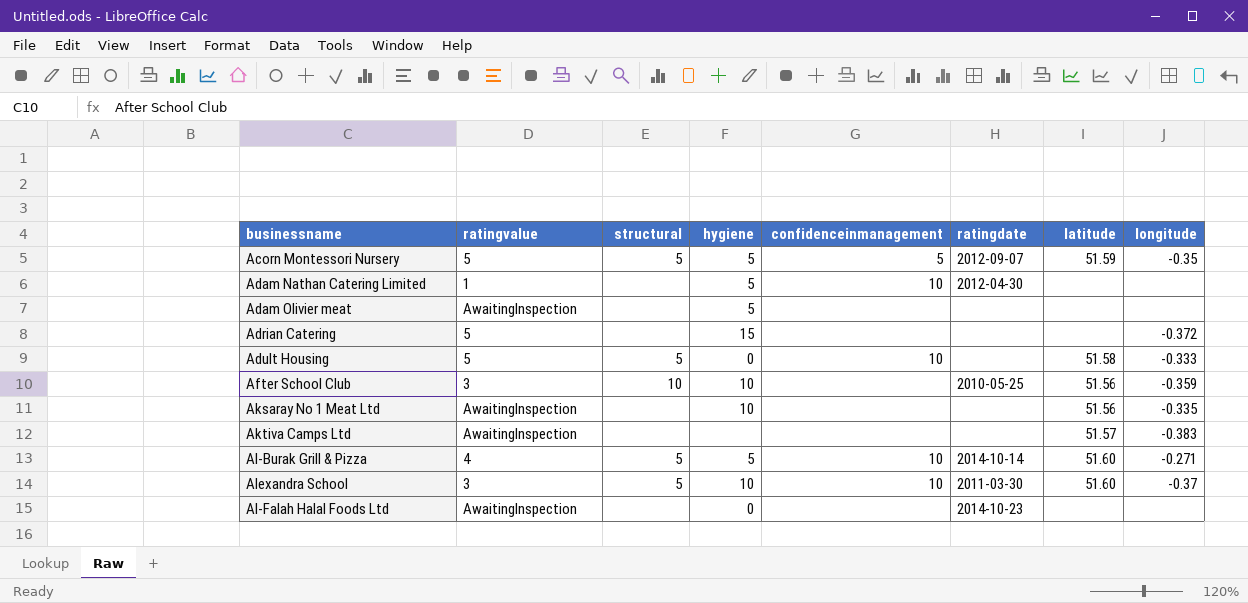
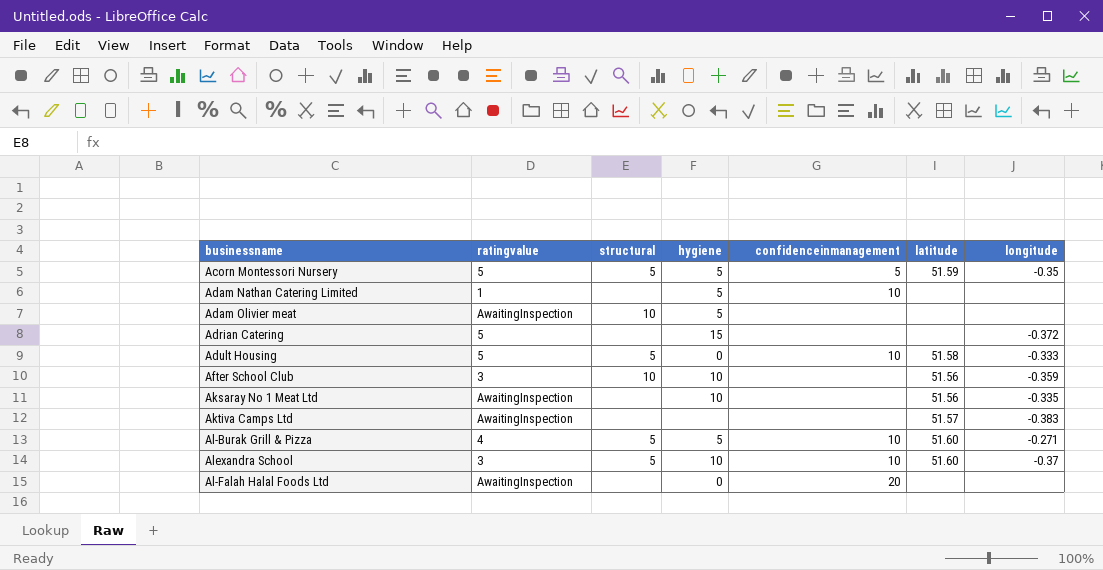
column ratingdate | position: 6 -> none
Adam Olivier meat | structural: none -> 10
Al-Falah Halal Foods Ltd | confidenceinmanagement: none -> 20

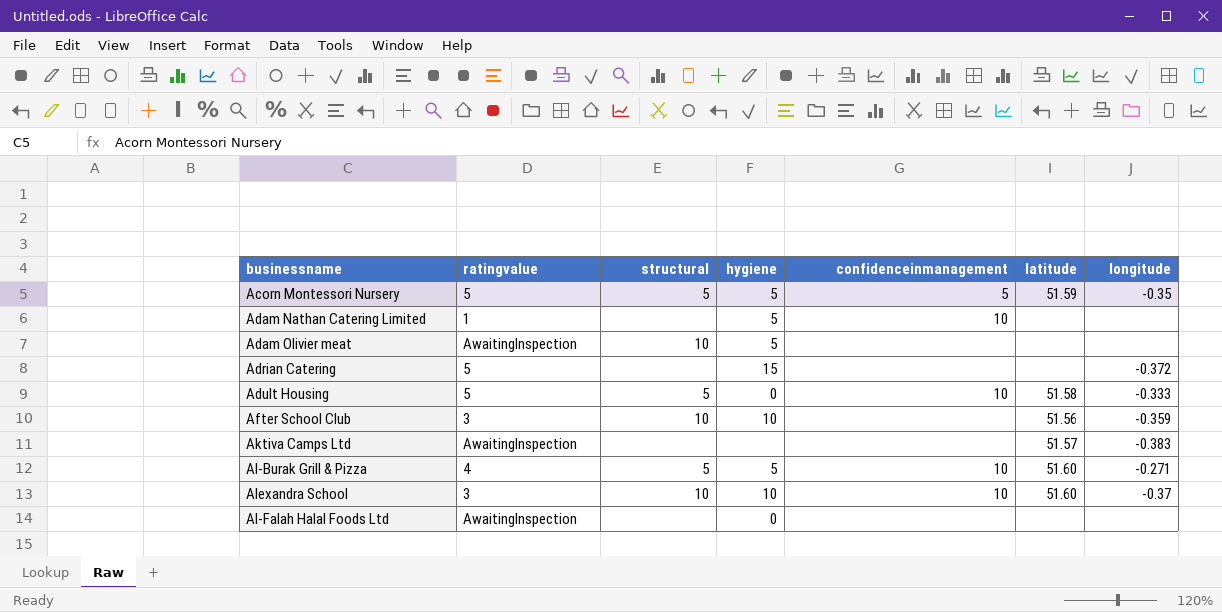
row Aksaray No 1 Meat Ltd: AwaitingInspection | none | 10 | none | 51.56 | -0.335 -> none
Alexandra School | structural: 5 -> 10
Al-Falah Halal Foods Ltd | confidenceinmanagement: 20 -> none

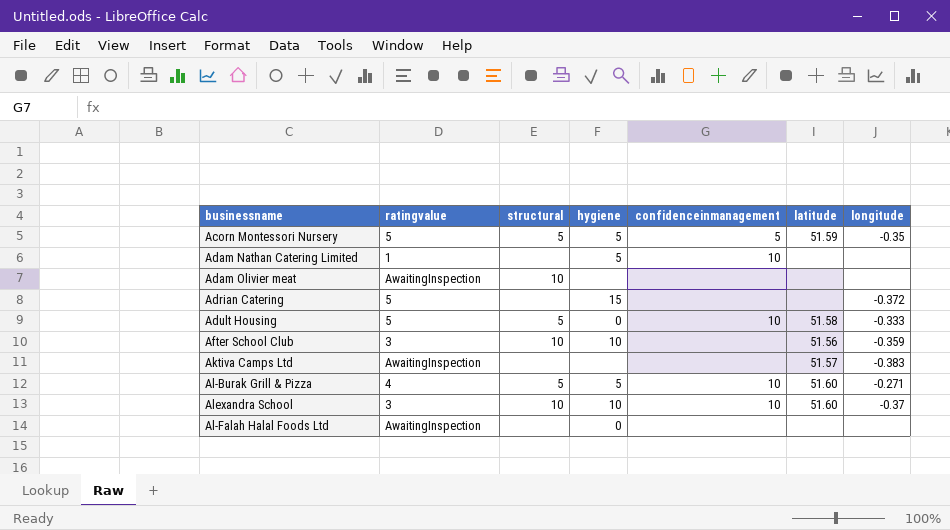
Adam Olivier meat | hygiene: 5 -> none

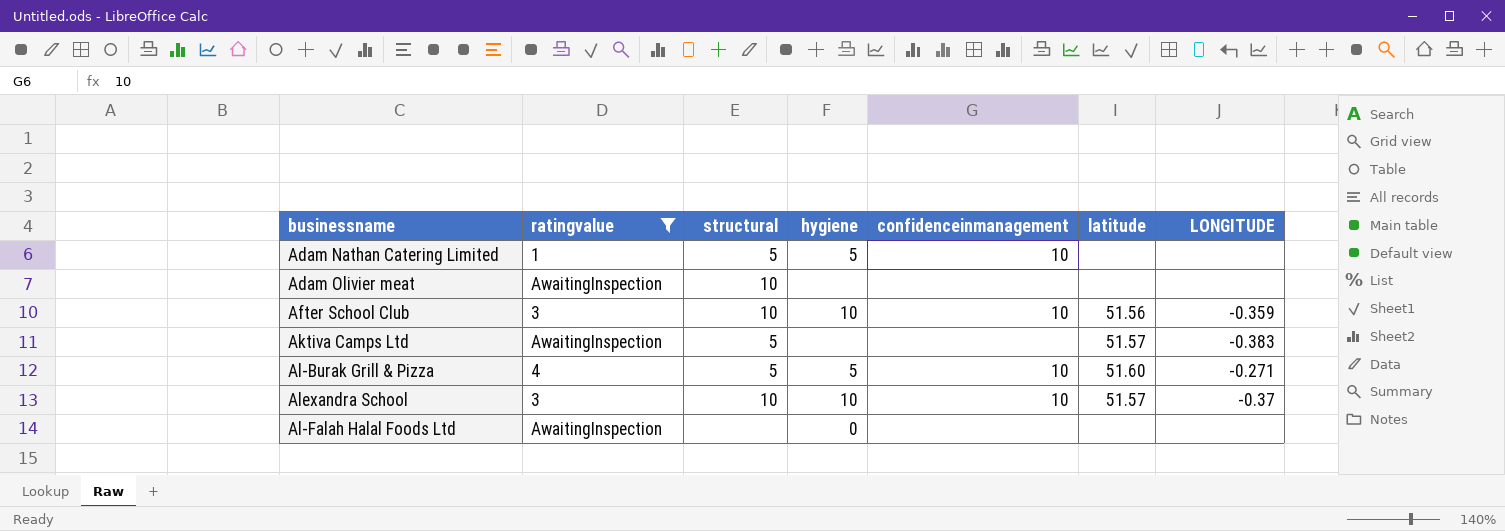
filter: none -> ratingvalue != 5
column name: longitude -> LONGITUDE
Adam Nathan Catering Limited | structural: none -> 5
After School Club | confidenceinmanagement: none -> 10
Aktiva Camps Ltd | structural: none -> 5
Alexandra School | latitude: 51.60 -> 51.57

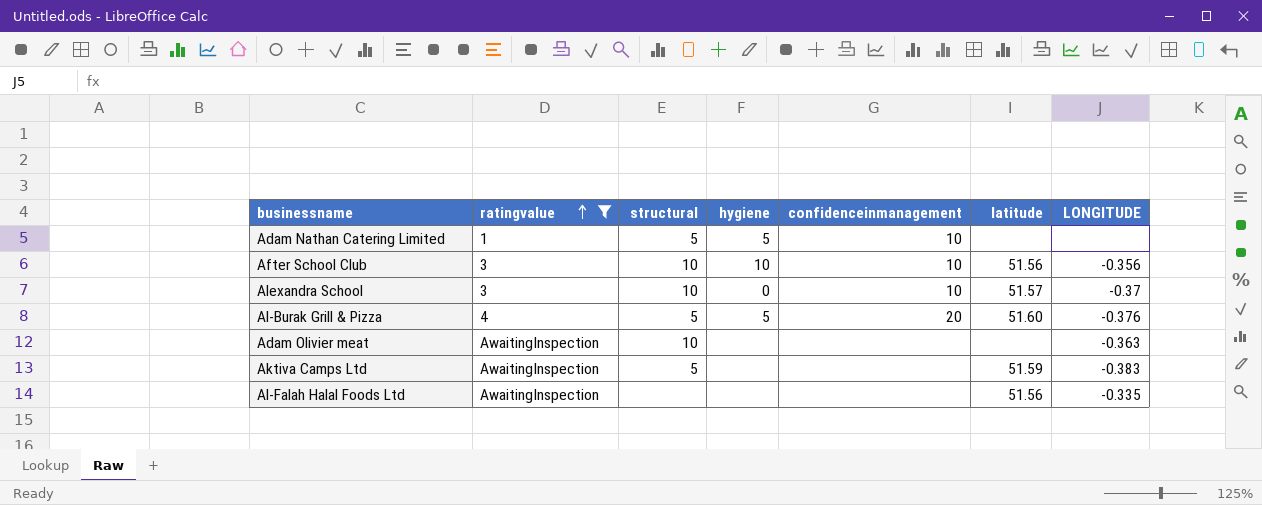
row order: none -> ratingvalue ascending
After School Club | LONGITUDE: -0.359 -> -0.356
Alexandra School | hygiene: 10 -> 0
Al-Burak Grill & Pizza | confidenceinmanagement: 10 -> 20
Al-Burak Grill & Pizza | LONGITUDE: -0.271 -> -0.376
Adam Olivier meat | LONGITUDE: none -> -0.363
Aktiva Camps Ltd | latitude: 51.57 -> 51.59
Al-Falah Halal Foods Ltd | hygiene: 0 -> none
Al-Falah Halal Foods Ltd | latitude: none -> 51.56
Al-Falah Halal Foods Ltd | LONGITUDE: none -> -0.335

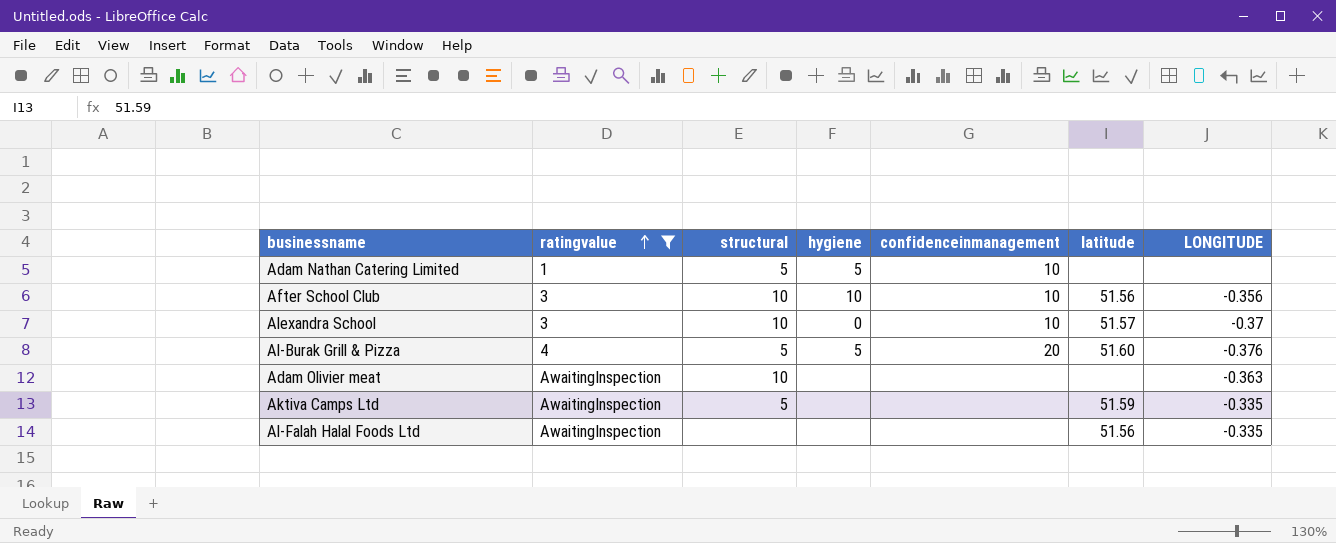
Aktiva Camps Ltd | LONGITUDE: -0.383 -> -0.335

